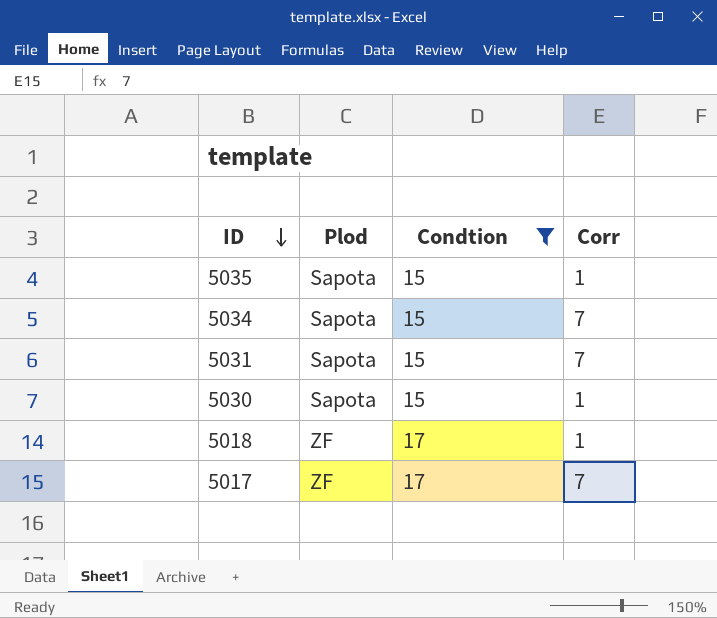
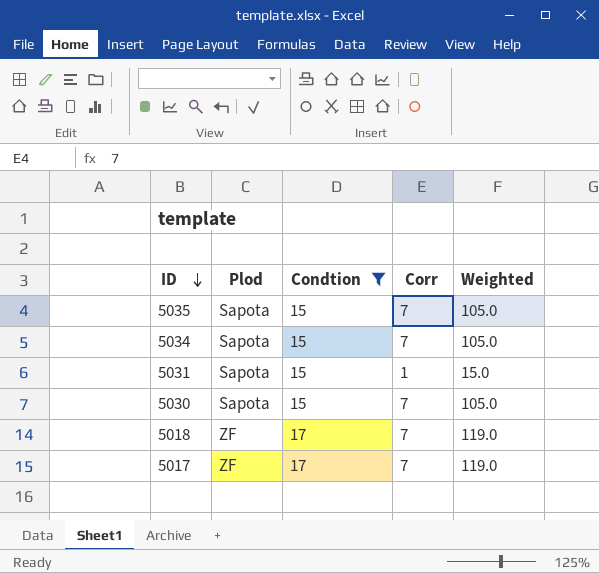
column Weighted | formula: none -> [Condtion] * [Corr]
5035 | Corr: 1 -> 7
5031 | Corr: 7 -> 1
5030 | Corr: 1 -> 7
5018 | Corr: 1 -> 7

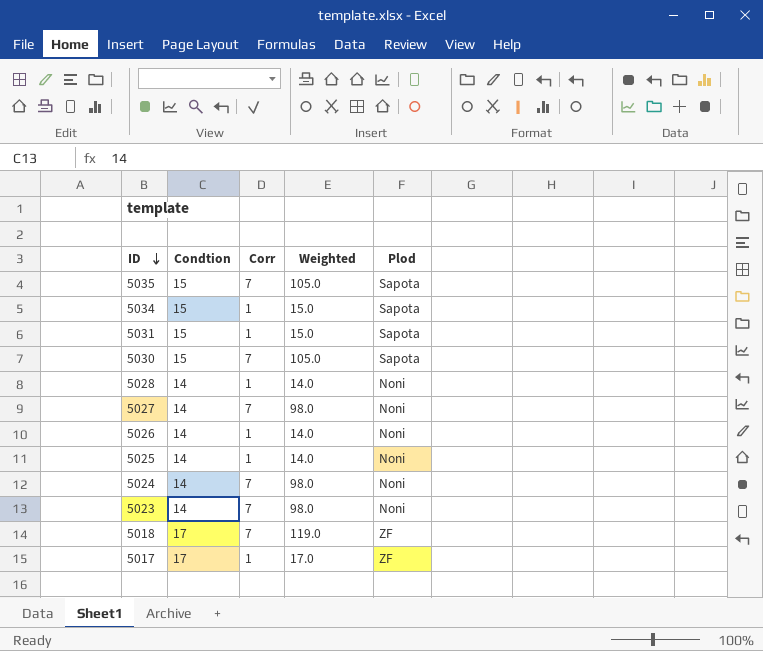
filter: Condtion != 14 -> none
column Plod | position: 2 -> 5
5034 | Corr: 7 -> 1
5034 | Weighted: 105.0 -> 15.0
5017 | Corr: 7 -> 1
5017 | Weighted: 119.0 -> 17.0

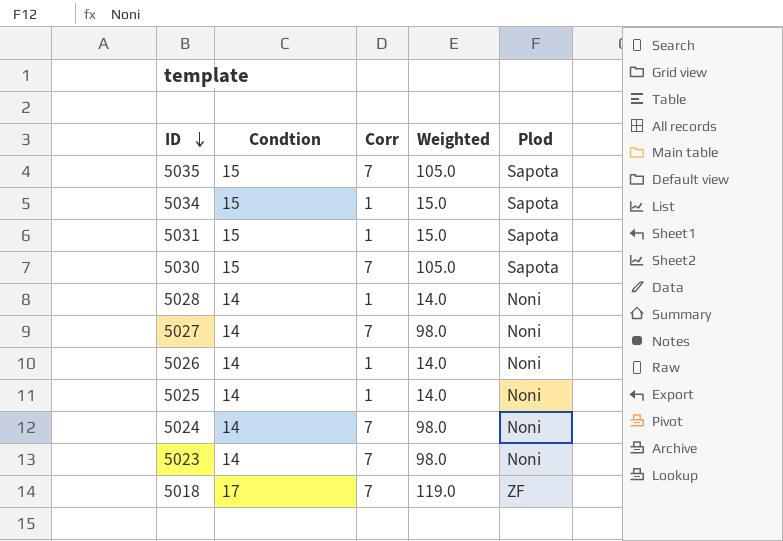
row 5017: 17 | 1 | 17.0 | ZF -> none

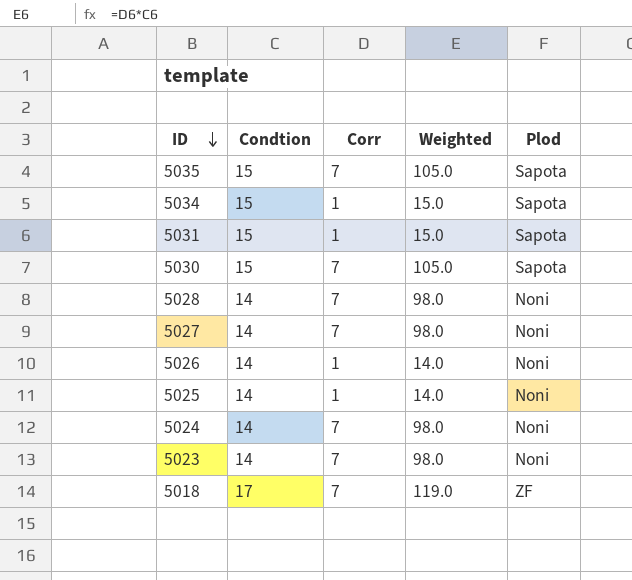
5028 | Corr: 1 -> 7
5028 | Weighted: 14.0 -> 98.0

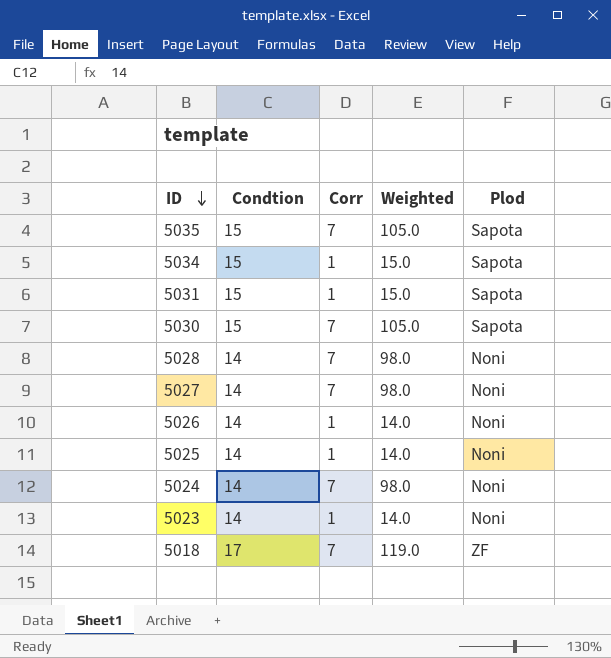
5023 | Corr: 7 -> 1
5023 | Weighted: 98.0 -> 14.0

